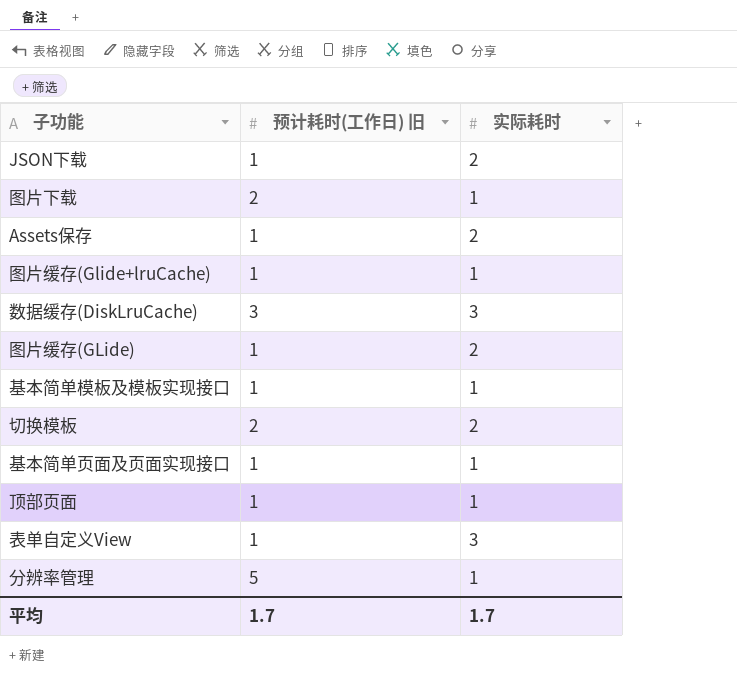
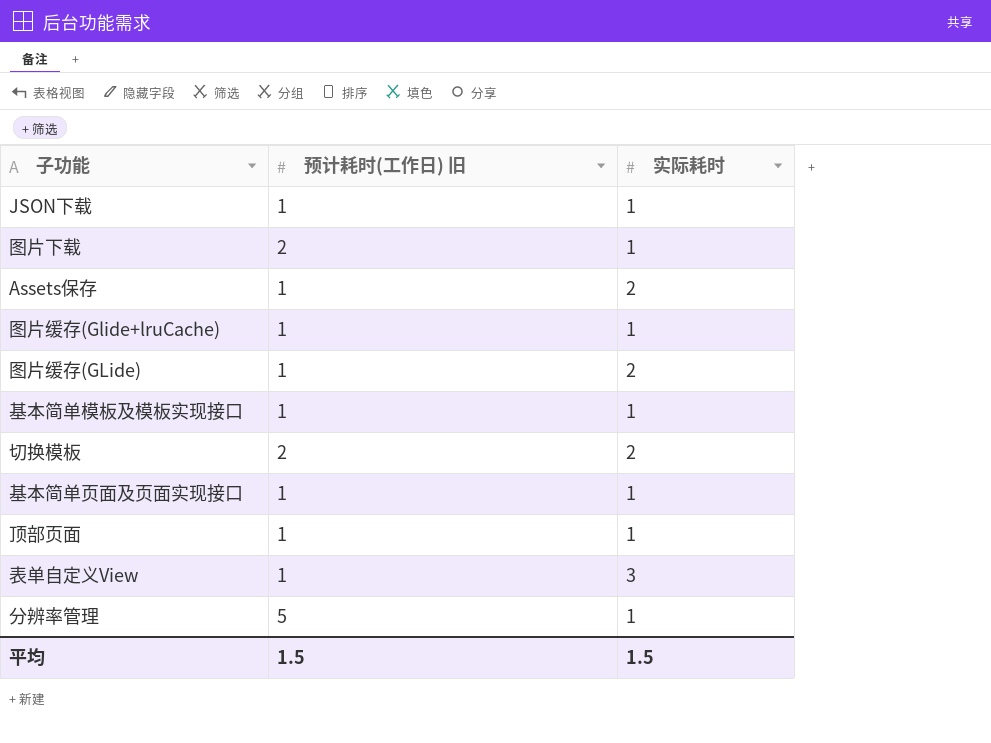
row 数据缓存(DiskLruCache): 3 | 3 -> none
JSON下载 | 实际耗时: 2 -> 1
平均 | 预计耗时(工作日) 旧: 1.7 -> 1.5
平均 | 实际耗时: 1.7 -> 1.5

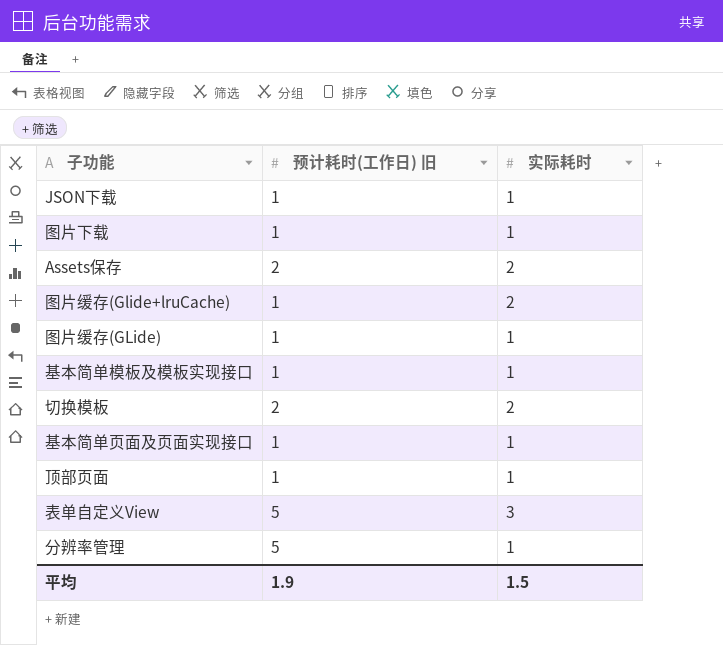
图片下载 | 预计耗时(工作日) 旧: 2 -> 1
Assets保存 | 预计耗时(工作日) 旧: 1 -> 2
图片缓存(Glide+lruCache) | 实际耗时: 1 -> 2
图片缓存(GLide) | 实际耗时: 2 -> 1
表单自定义View | 预计耗时(工作日) 旧: 1 -> 5
平均 | 预计耗时(工作日) 旧: 1.5 -> 1.9

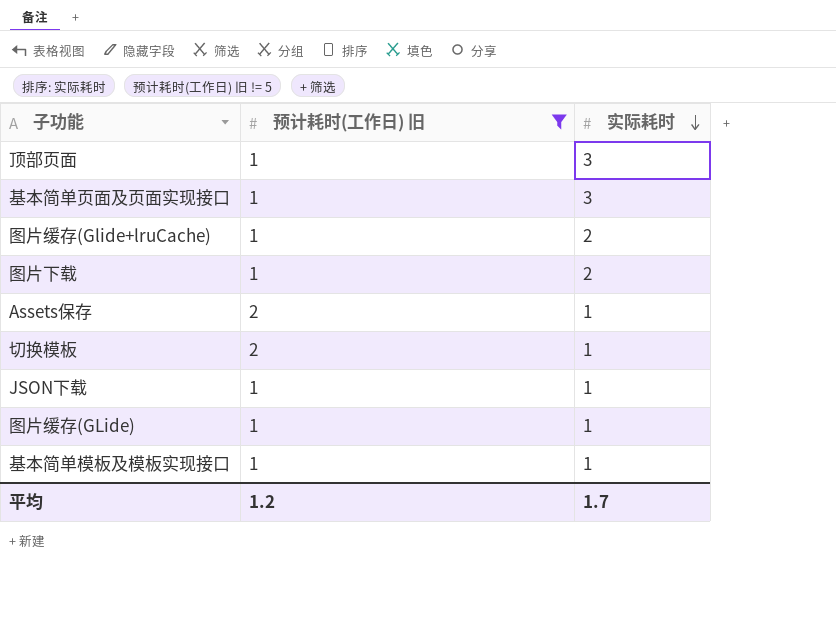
filter: none -> 预计耗时(工作日) 旧 != 5
row order: none -> 实际耗时 descending
顶部页面 | 实际耗时: 1 -> 3
基本简单页面及页面实现接口 | 实际耗时: 1 -> 3
图片下载 | 实际耗时: 1 -> 2
Assets保存 | 实际耗时: 2 -> 1
切换模板 | 实际耗时: 2 -> 1
平均 | 预计耗时(工作日) 旧: 1.9 -> 1.2
平均 | 实际耗时: 1.5 -> 1.7

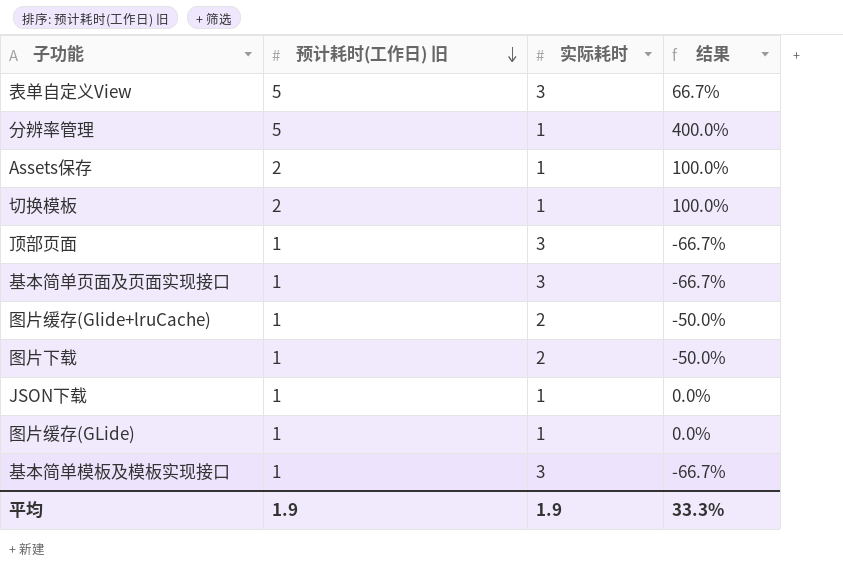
filter: 预计耗时(工作日) 旧 != 5 -> none
row order: 实际耗时 descending -> 预计耗时(工作日) 旧 descending
column 结果 | formula: none -> ([预计耗时(工作日) 旧] - [实际耗时]) / [实际耗时]
基本简单模板及模板实现接口 | 实际耗时: 1 -> 3
平均 | 预计耗时(工作日) 旧: 1.2 -> 1.9
平均 | 实际耗时: 1.7 -> 1.9

